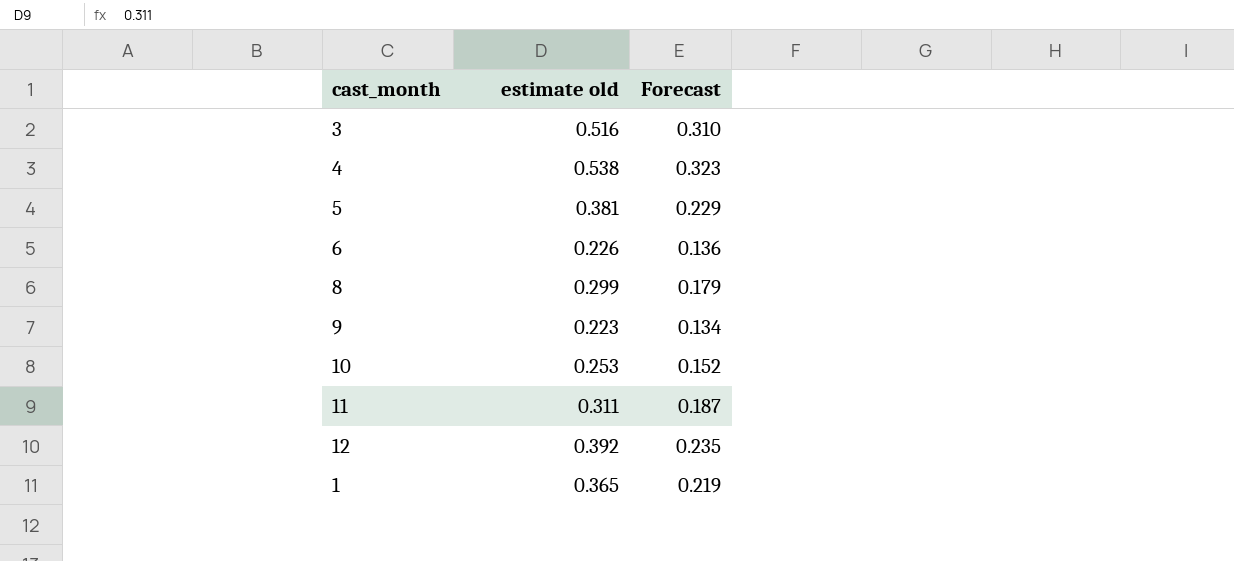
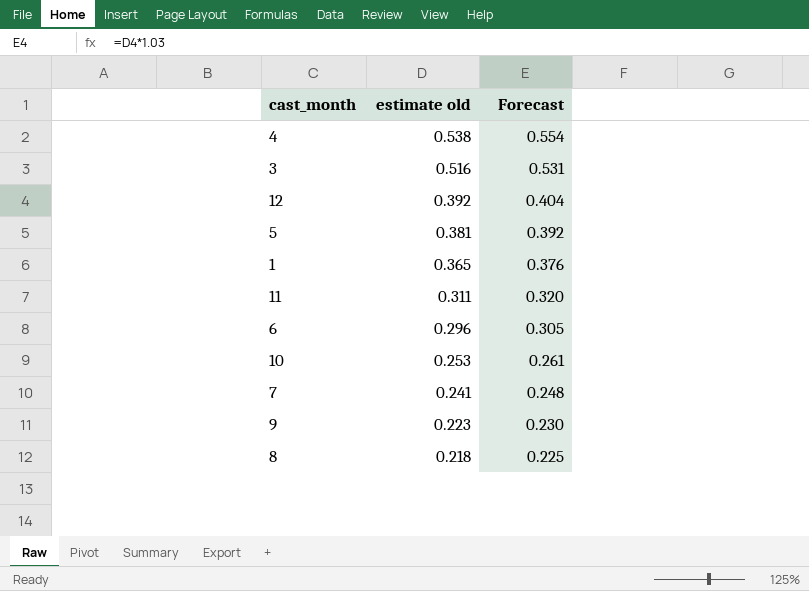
row order: none -> estimate old descending
column Forecast | formula: [estimate old] * 0.6 -> [estimate old] * 1.03
6 | estimate old: 0.226 -> 0.296
row 7: none -> 0.241 | 0.248
8 | estimate old: 0.299 -> 0.218

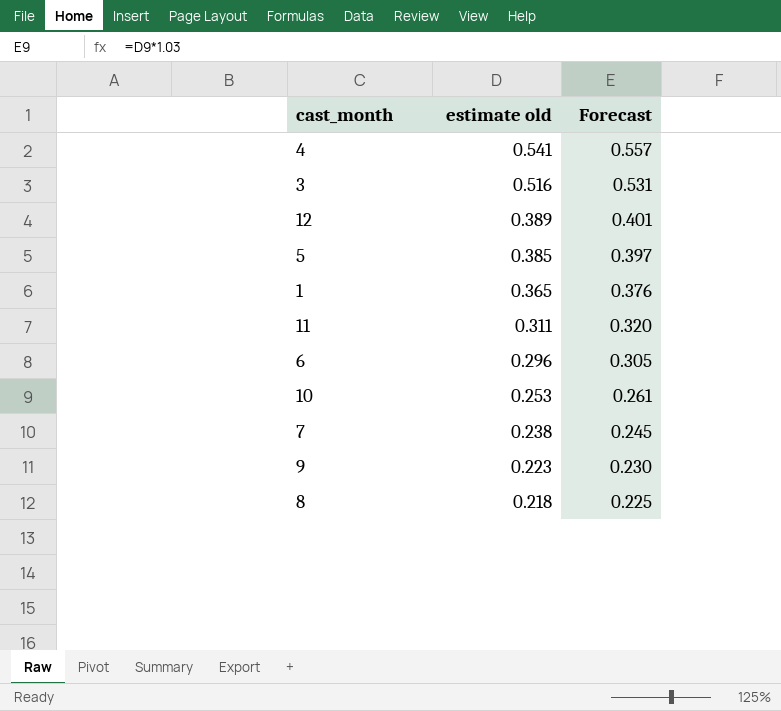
4 | estimate old: 0.538 -> 0.541
4 | Forecast: 0.554 -> 0.557
12 | estimate old: 0.392 -> 0.389
12 | Forecast: 0.404 -> 0.401
5 | estimate old: 0.381 -> 0.385
5 | Forecast: 0.392 -> 0.397
7 | estimate old: 0.241 -> 0.238
7 | Forecast: 0.248 -> 0.245

